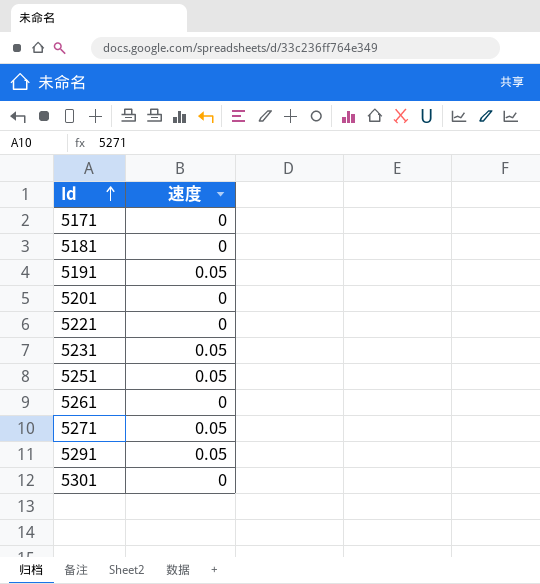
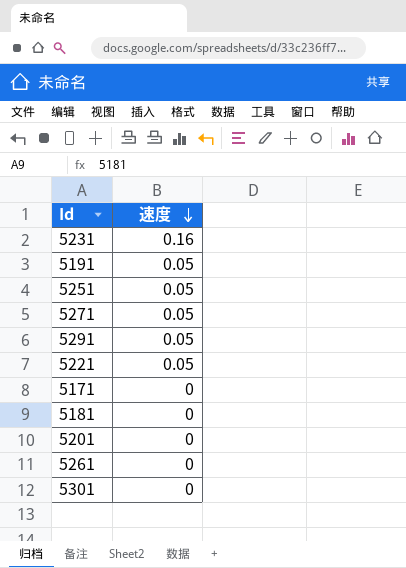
row order: Id ascending -> 速度 descending
5231 | 速度: 0.05 -> 0.16
5221 | 速度: 0 -> 0.05

